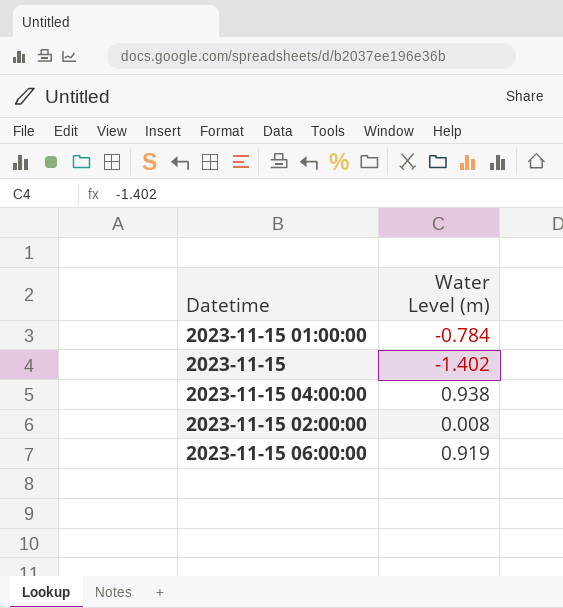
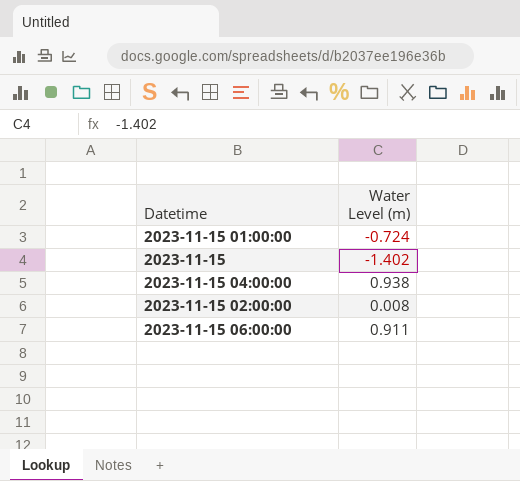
2023-11-15 01:00:00 | Water Level (m): -0.784 -> -0.724
2023-11-15 06:00:00 | Water Level (m): 0.919 -> 0.911

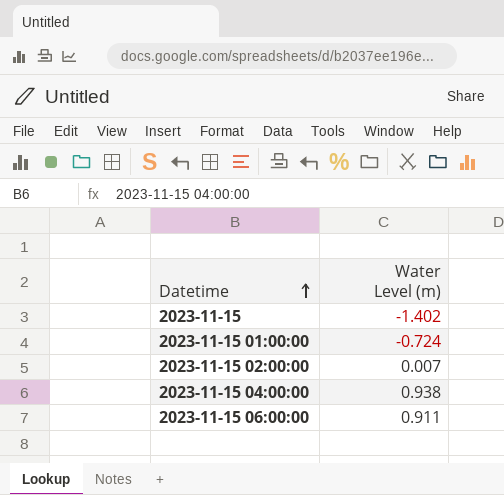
row order: none -> Datetime ascending
2023-11-15 02:00:00 | Water Level (m): 0.008 -> 0.007

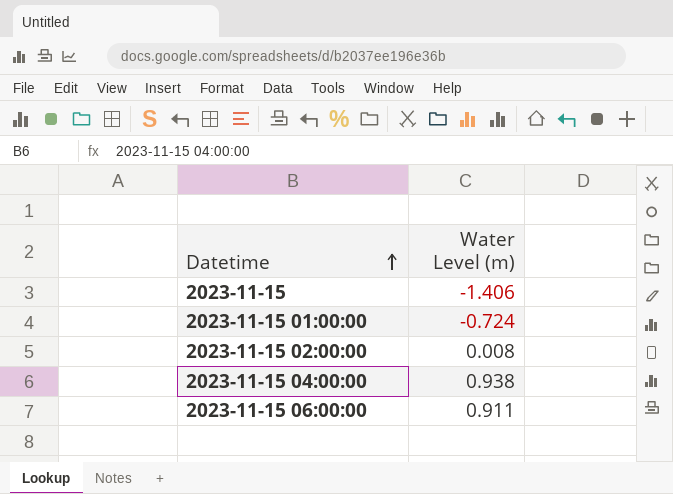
2023-11-15 | Water Level (m): -1.402 -> -1.406
2023-11-15 02:00:00 | Water Level (m): 0.007 -> 0.008

